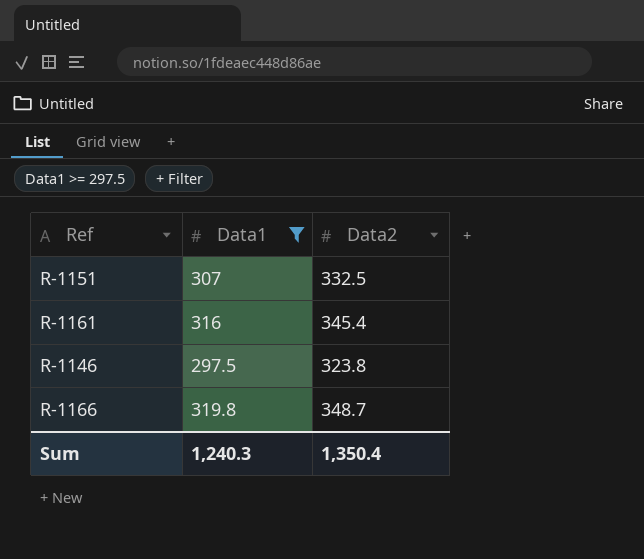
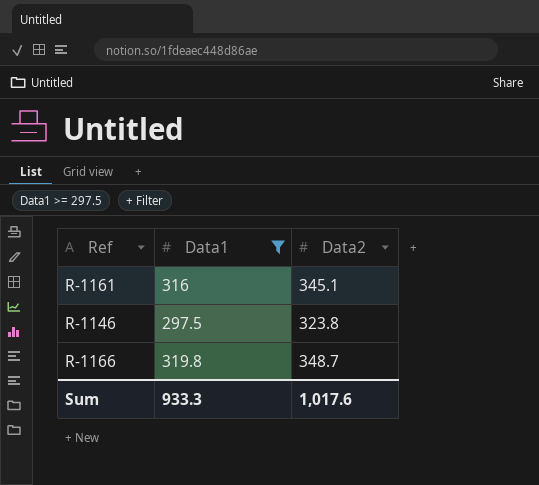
row R-1151: 307 | 332.5 -> none
R-1161 | Data2: 345.4 -> 345.1
Sum | Data1: 1,240.3 -> 933.3
Sum | Data2: 1,350.4 -> 1,017.6

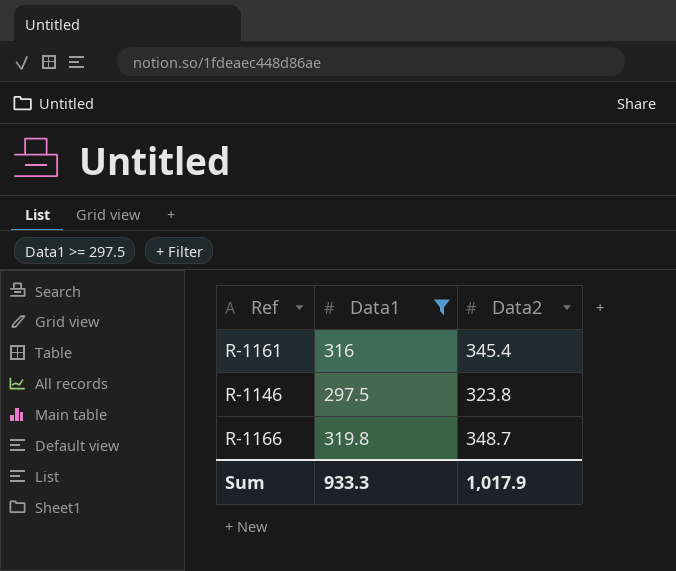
R-1161 | Data2: 345.1 -> 345.4
Sum | Data2: 1,017.6 -> 1,017.9

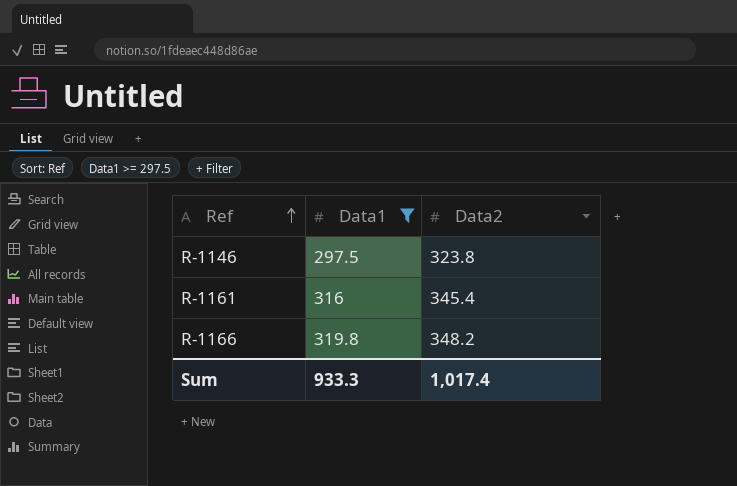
row order: none -> Ref ascending
R-1166 | Data2: 348.7 -> 348.2
Sum | Data2: 1,017.9 -> 1,017.4

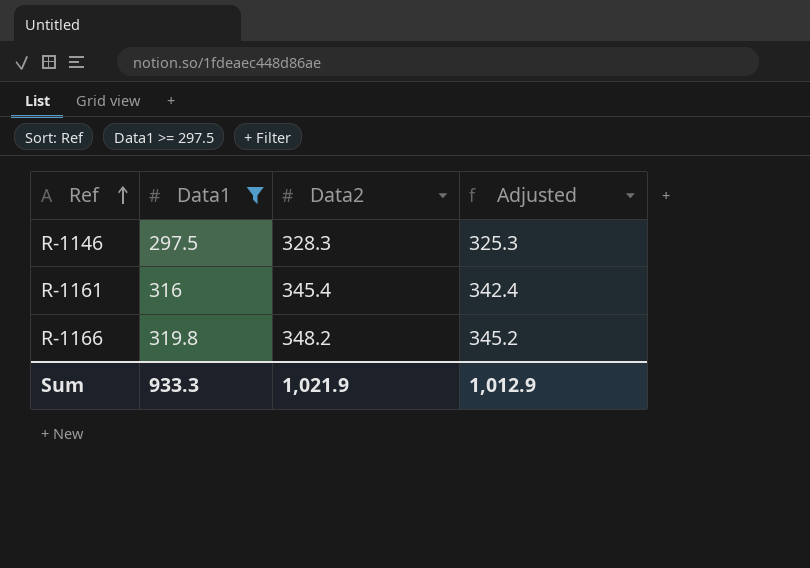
column Adjusted | formula: none -> [Data2] - 3
R-1146 | Data2: 323.8 -> 328.3
Sum | Data2: 1,017.4 -> 1,021.9

